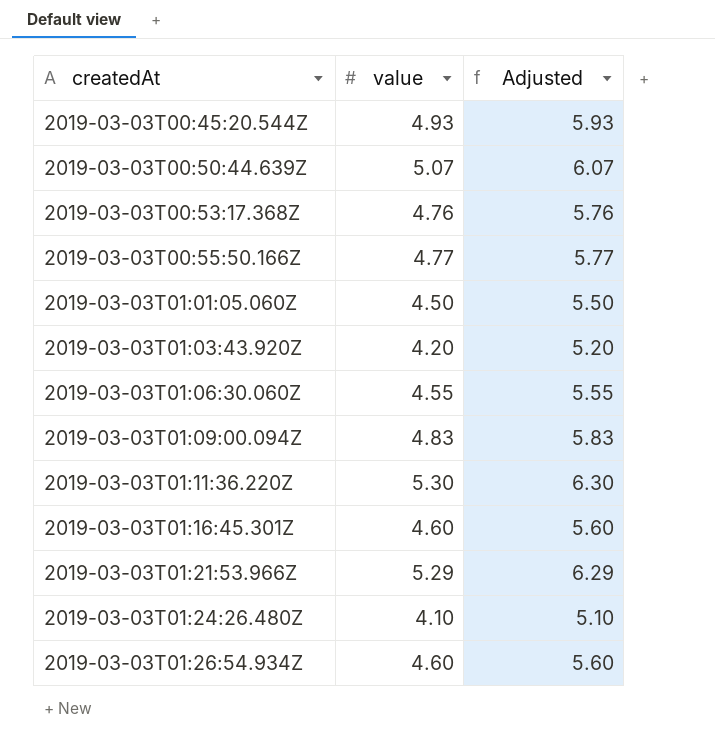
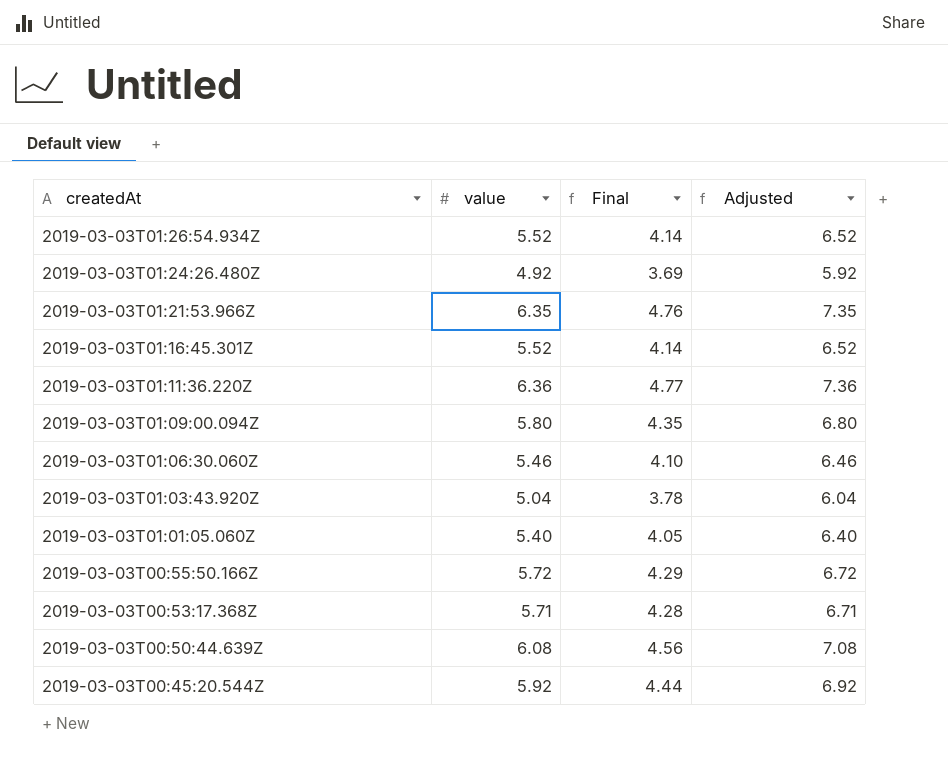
row order: createdAt ascending -> createdAt descending
column Final | formula: none -> [value] * 0.75
2019-03-03T01:26:54.934Z | value: 4.60 -> 5.52
2019-03-03T01:26:54.934Z | Adjusted: 5.60 -> 6.52
2019-03-03T01:24:26.480Z | value: 4.10 -> 4.92
2019-03-03T01:24:26.480Z | Adjusted: 5.10 -> 5.92
2019-03-03T01:21:53.966Z | value: 5.29 -> 6.35
2019-03-03T01:21:53.966Z | Adjusted: 6.29 -> 7.35
2019-03-03T01:16:45.301Z | value: 4.60 -> 5.52
2019-03-03T01:16:45.301Z | Adjusted: 5.60 -> 6.52
2019-03-03T01:11:36.220Z | value: 5.30 -> 6.36
2019-03-03T01:11:36.220Z | Adjusted: 6.30 -> 7.36
2019-03-03T01:09:00.094Z | value: 4.83 -> 5.80
2019-03-03T01:09:00.094Z | Adjusted: 5.83 -> 6.80
2019-03-03T01:06:30.060Z | value: 4.55 -> 5.46
2019-03-03T01:06:30.060Z | Adjusted: 5.55 -> 6.46
2019-03-03T01:03:43.920Z | value: 4.20 -> 5.04
2019-03-03T01:03:43.920Z | Adjusted: 5.20 -> 6.04
2019-03-03T01:01:05.060Z | value: 4.50 -> 5.40
2019-03-03T01:01:05.060Z | Adjusted: 5.50 -> 6.40
2019-03-03T00:55:50.166Z | value: 4.77 -> 5.72
2019-03-03T00:55:50.166Z | Adjusted: 5.77 -> 6.72
2019-03-03T00:53:17.368Z | value: 4.76 -> 5.71
2019-03-03T00:53:17.368Z | Adjusted: 5.76 -> 6.71
2019-03-03T00:50:44.639Z | value: 5.07 -> 6.08
2019-03-03T00:50:44.639Z | Adjusted: 6.07 -> 7.08
2019-03-03T00:45:20.544Z | value: 4.93 -> 5.92
2019-03-03T00:45:20.544Z | Adjusted: 5.93 -> 6.92

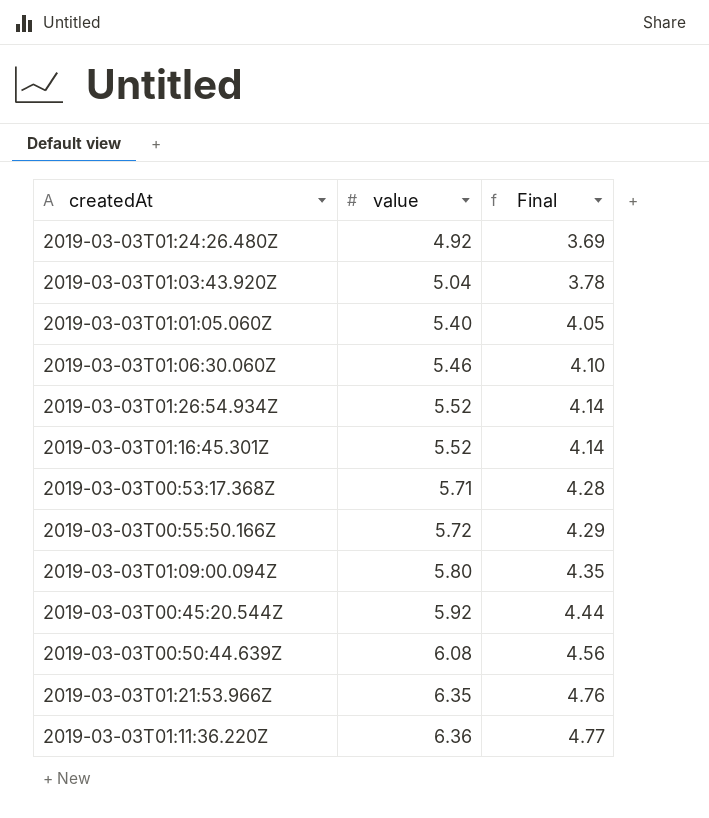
row order: createdAt descending -> value ascending
column Adjusted | formula: [value] + 1 -> none

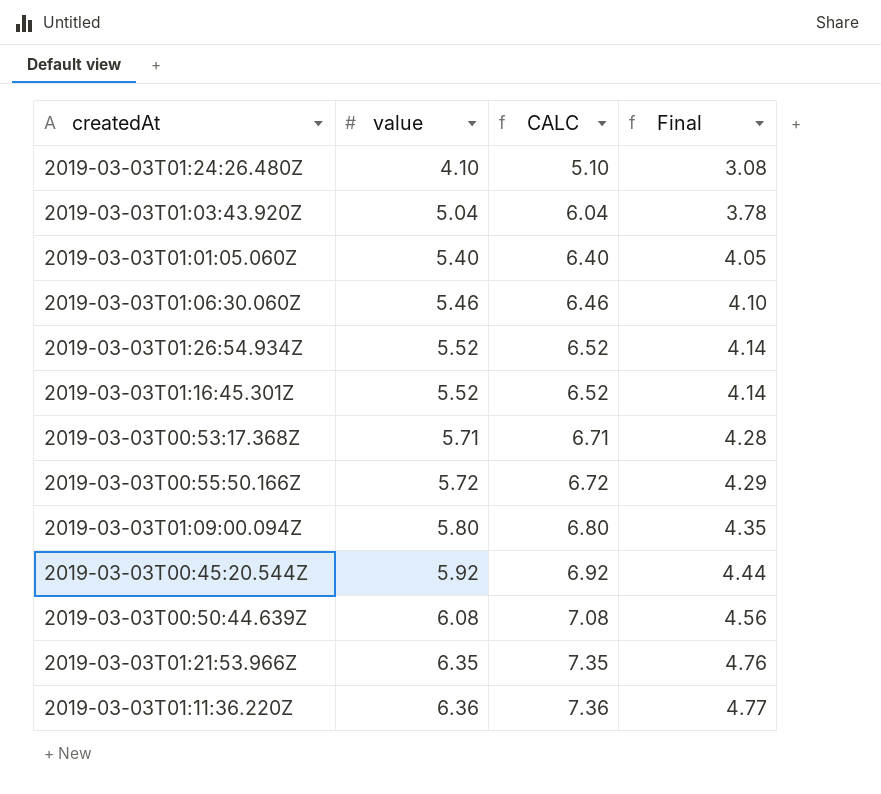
column CALC | formula: none -> [value] + 1
2019-03-03T01:24:26.480Z | value: 4.92 -> 4.10
2019-03-03T01:24:26.480Z | Final: 3.69 -> 3.08

